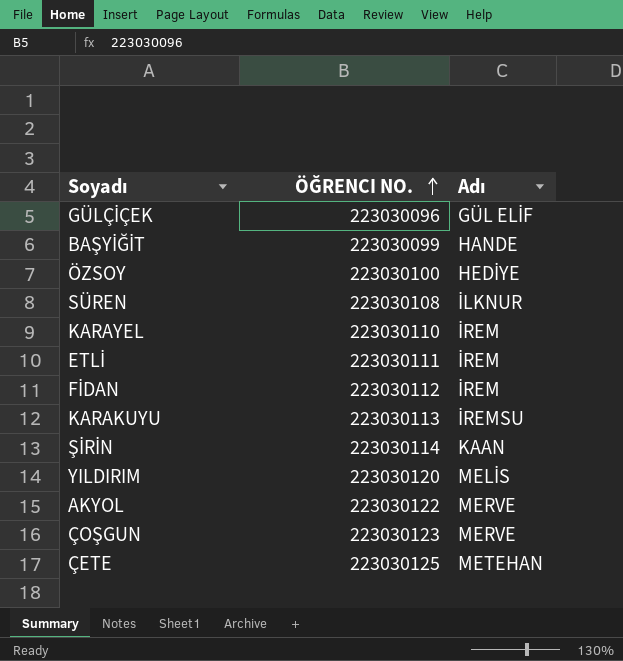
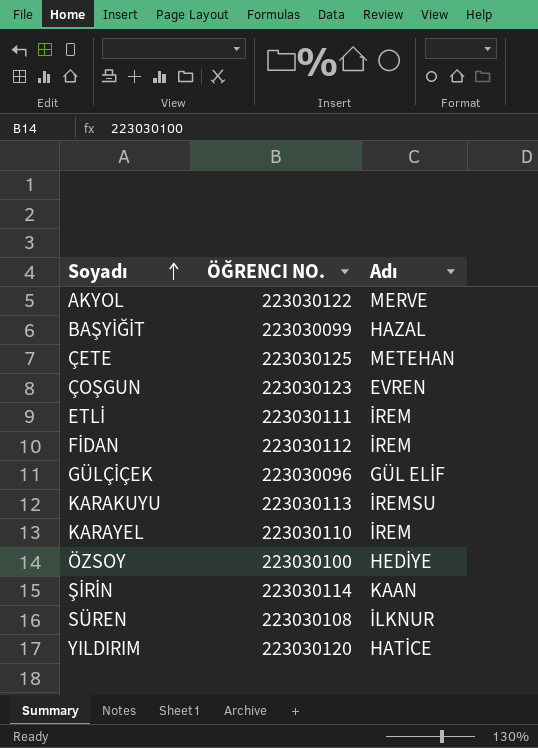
row order: ÖĞRENCI NO. ascending -> Soyadı ascending
BAŞYİĞİT | Adı: HANDE -> HAZAL
ÇOŞGUN | Adı: MERVE -> EVREN
YILDIRIM | Adı: MELİS -> HATİCE

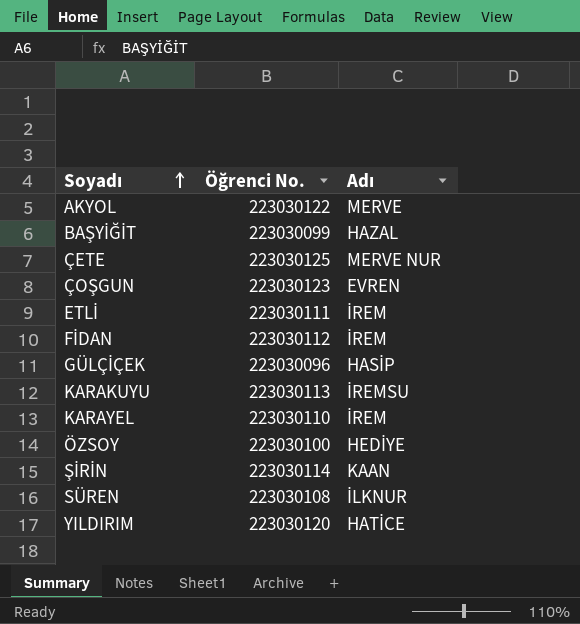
column name: ÖĞRENCI NO. -> Öğrenci No.
ÇETE | Adı: METEHAN -> MERVE NUR
GÜLÇİÇEK | Adı: GÜL ELİF -> HASİP

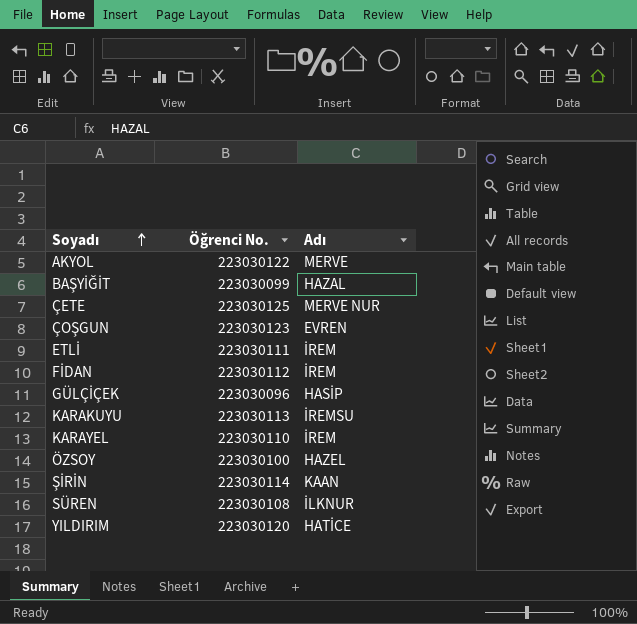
ÖZSOY | Adı: HEDİYE -> HAZEL

